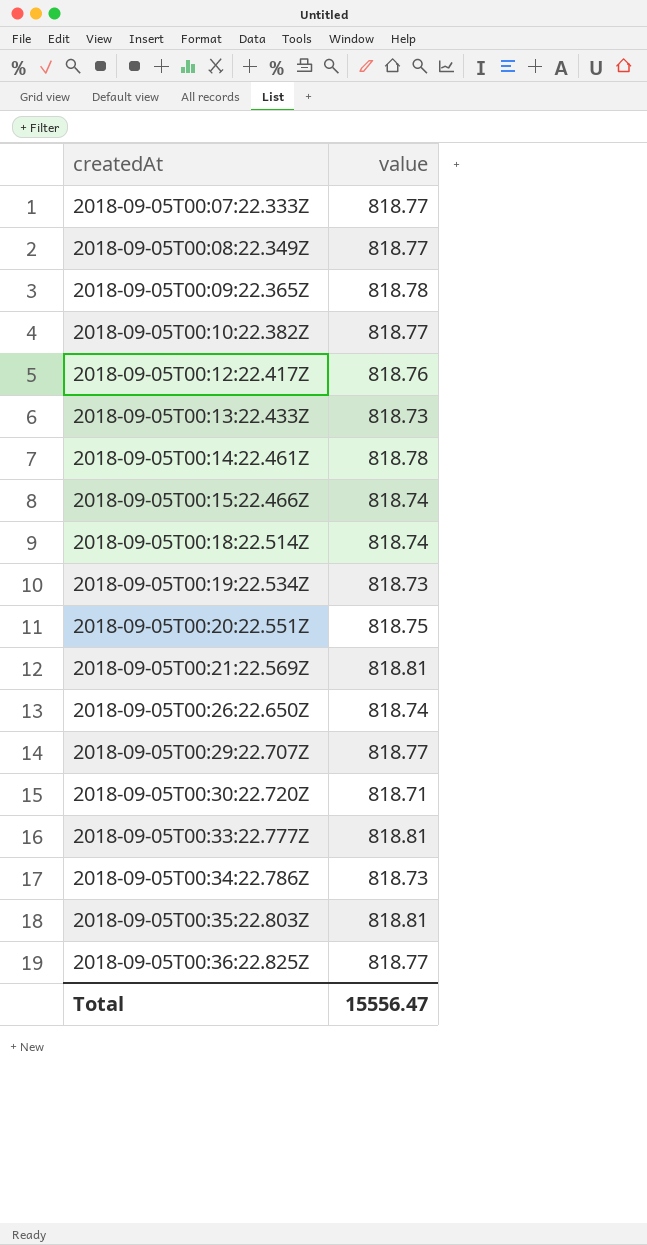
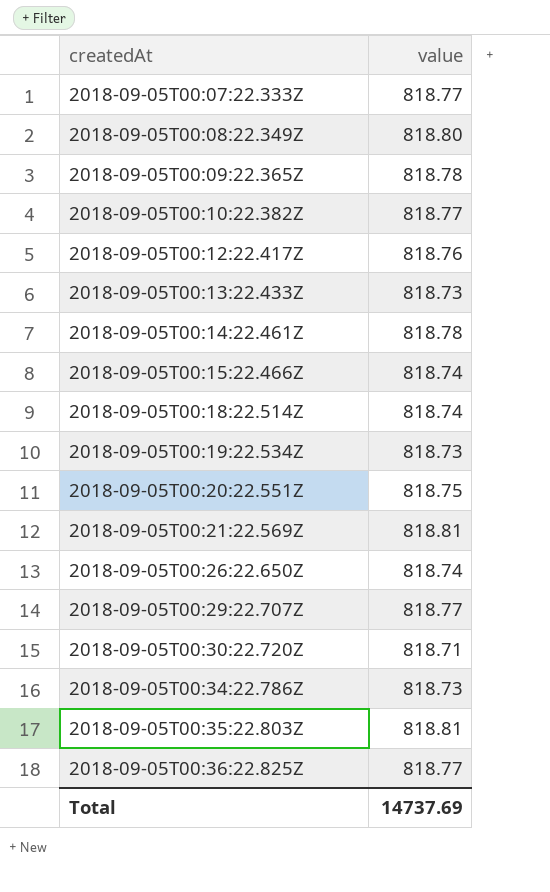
row 2018-09-05T00:33:22.777Z: 818.81 -> none
2018-09-05T00:08:22.349Z | value: 818.77 -> 818.80
Total | value: 15556.47 -> 14737.69

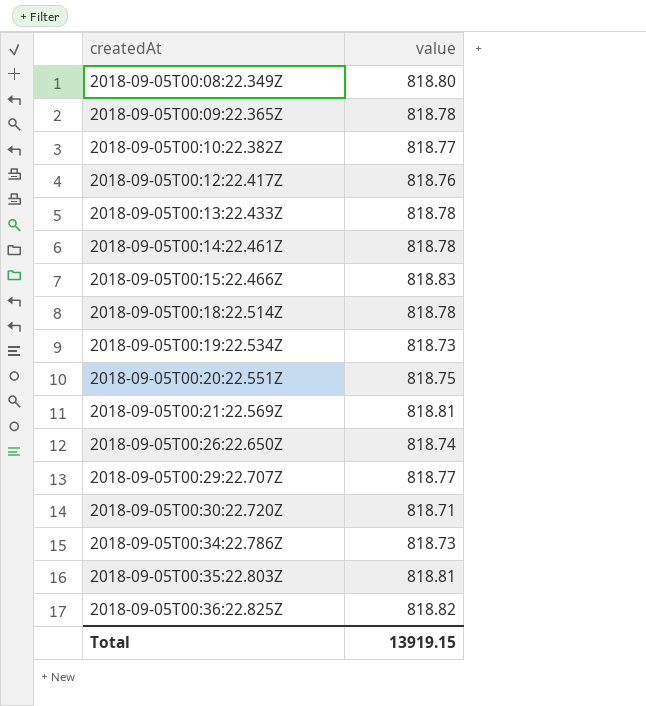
row 2018-09-05T00:07:22.333Z: 818.77 -> none
2018-09-05T00:13:22.433Z | value: 818.73 -> 818.78
2018-09-05T00:15:22.466Z | value: 818.74 -> 818.83
2018-09-05T00:18:22.514Z | value: 818.74 -> 818.78
2018-09-05T00:36:22.825Z | value: 818.77 -> 818.82
Total | value: 14737.69 -> 13919.15

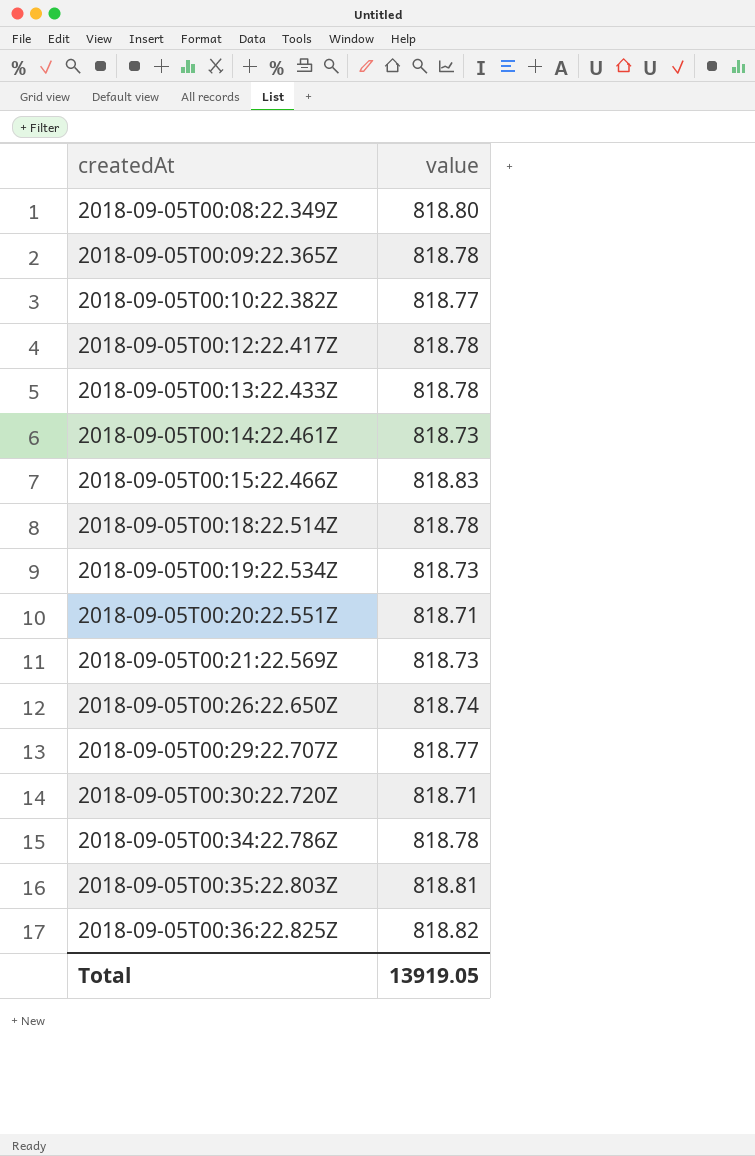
2018-09-05T00:12:22.417Z | value: 818.76 -> 818.78
2018-09-05T00:14:22.461Z | value: 818.78 -> 818.73
2018-09-05T00:20:22.551Z | value: 818.75 -> 818.71
2018-09-05T00:21:22.569Z | value: 818.81 -> 818.73
2018-09-05T00:34:22.786Z | value: 818.73 -> 818.78
Total | value: 13919.15 -> 13919.05

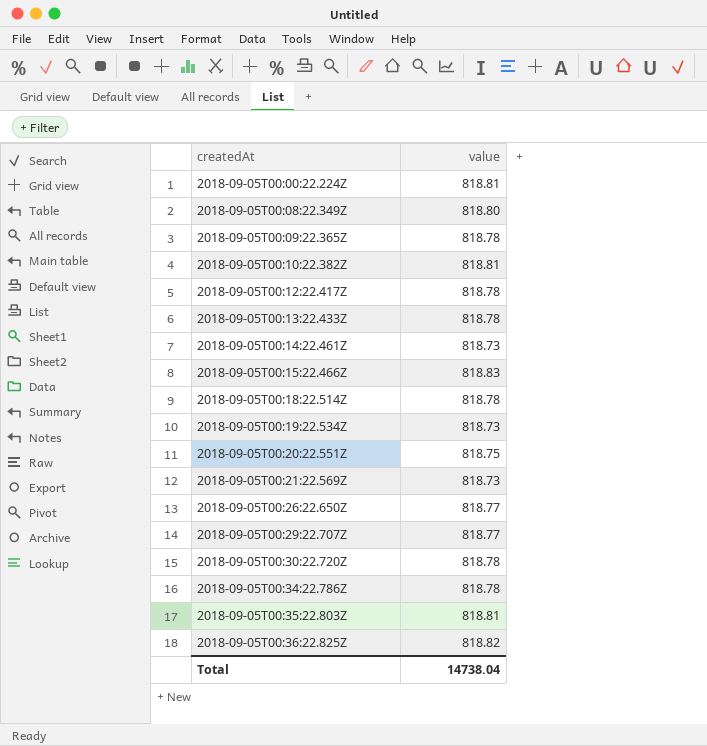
row 2018-09-05T00:00:22.224Z: none -> 818.81
2018-09-05T00:10:22.382Z | value: 818.77 -> 818.81
2018-09-05T00:20:22.551Z | value: 818.71 -> 818.75
2018-09-05T00:26:22.650Z | value: 818.74 -> 818.77
2018-09-05T00:30:22.720Z | value: 818.71 -> 818.78
Total | value: 13919.05 -> 14738.04

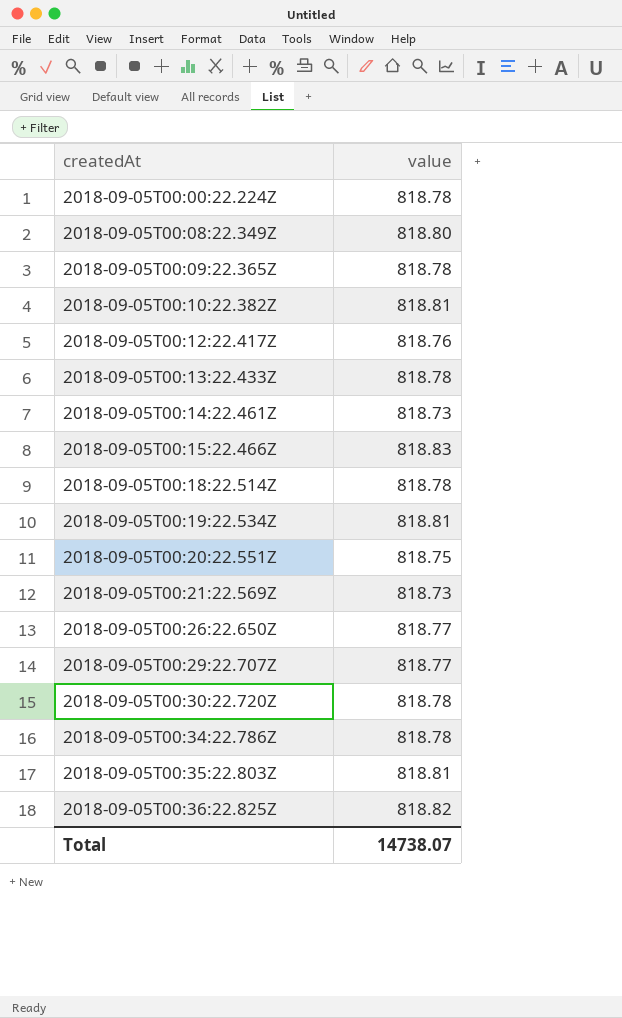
2018-09-05T00:00:22.224Z | value: 818.81 -> 818.78
2018-09-05T00:12:22.417Z | value: 818.78 -> 818.76
2018-09-05T00:19:22.534Z | value: 818.73 -> 818.81
Total | value: 14738.04 -> 14738.07

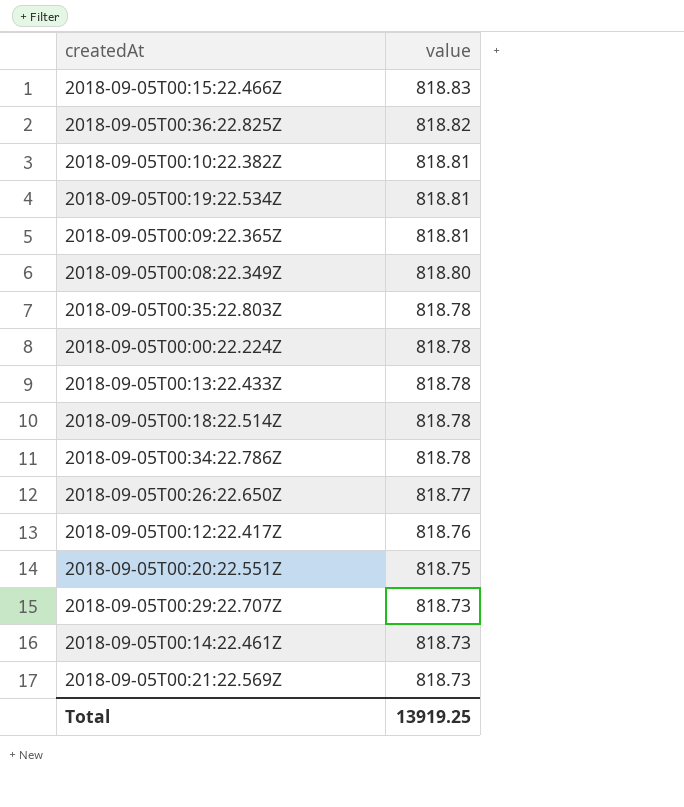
row order: createdAt ascending -> value descending
row 2018-09-05T00:30:22.720Z: 818.78 -> none
2018-09-05T00:09:22.365Z | value: 818.78 -> 818.81
2018-09-05T00:35:22.803Z | value: 818.81 -> 818.78
2018-09-05T00:29:22.707Z | value: 818.77 -> 818.73
Total | value: 14738.07 -> 13919.25

